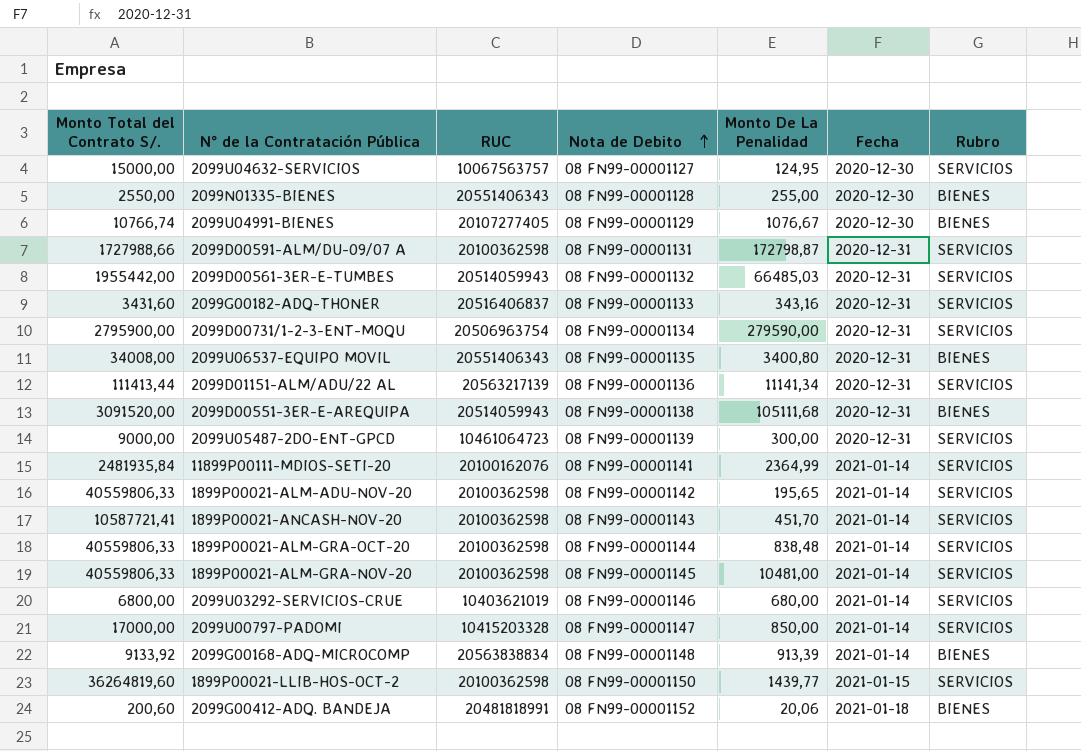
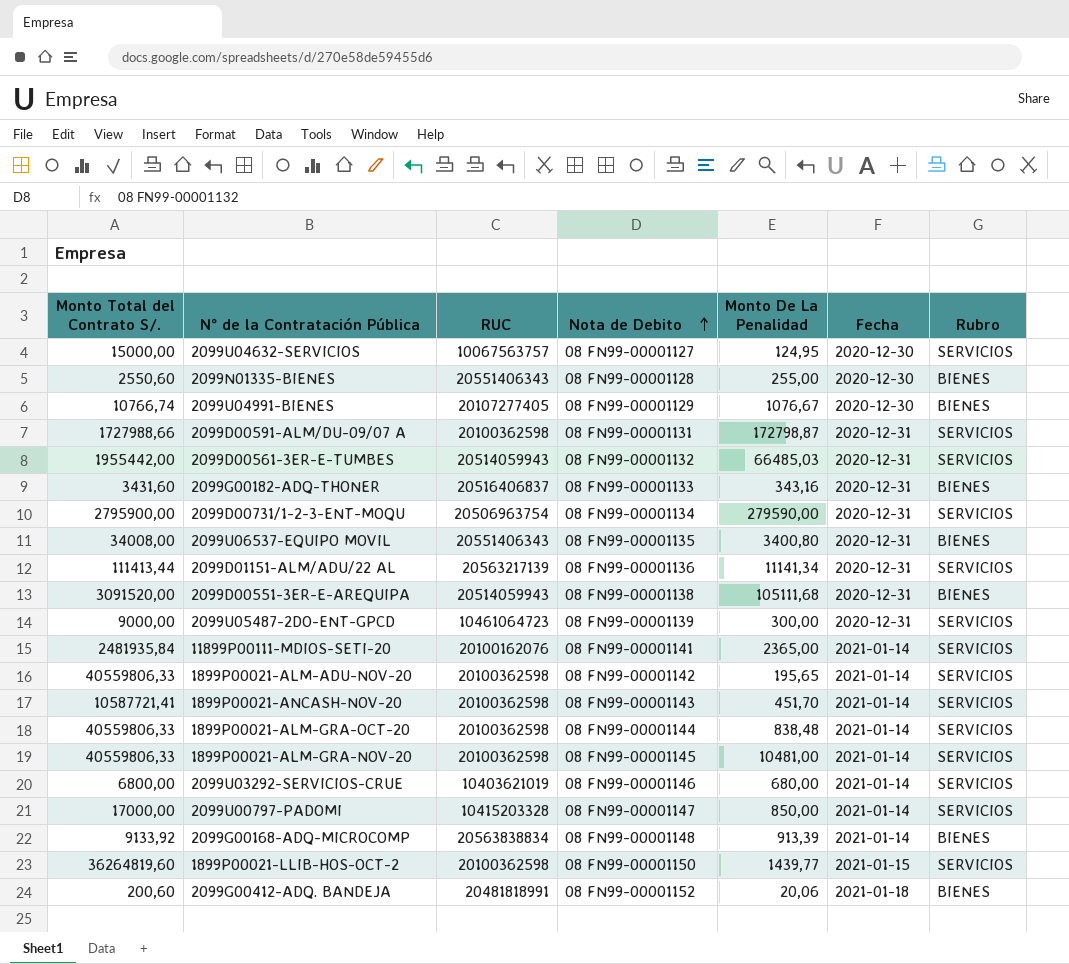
2099N01335-BIENES | Monto Total del Contrato S/.: 2550,00 -> 2550,60
2099G00182-ADQ-THONER | Rubro: SERVICIOS -> BIENES
11899P00111-MDIOS-SETI-20 | Monto De La Penalidad: 2364,99 -> 2365,00

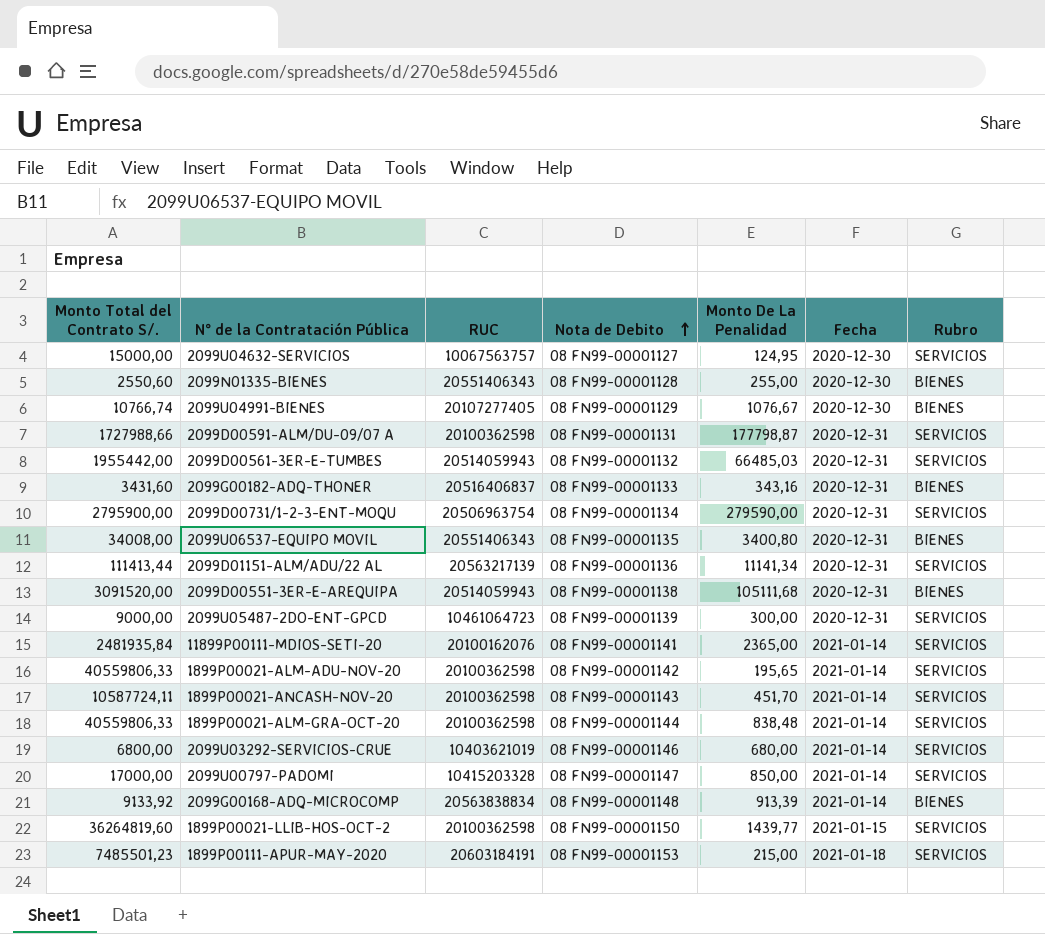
row 1899P00021-ALM-GRA-NOV-20: 40559806,33 | 20100362598 | 08 FN99-00001145 | 10481,00 | 2021-01-14 | SERVICIOS -> none
row 2099G00412-ADQ. BANDEJA: 200,60 | 20481818991 | 08 FN99-00001152 | 20,06 | 2021-01-18 | BIENES -> none
2099D00591-ALM/DU-09/07 A | Monto De La Penalidad: 172798,87 -> 177798,87
1899P00021-ANCASH-NOV-20 | Monto Total del Contrato S/.: 10587721,41 -> 10587724,11
row 1899P00111-APUR-MAY-2020: none -> 7485501,23 | 20603184191 | 08 FN99-00001153 | 215,00 | 2021-01-18 | SERVICIOS

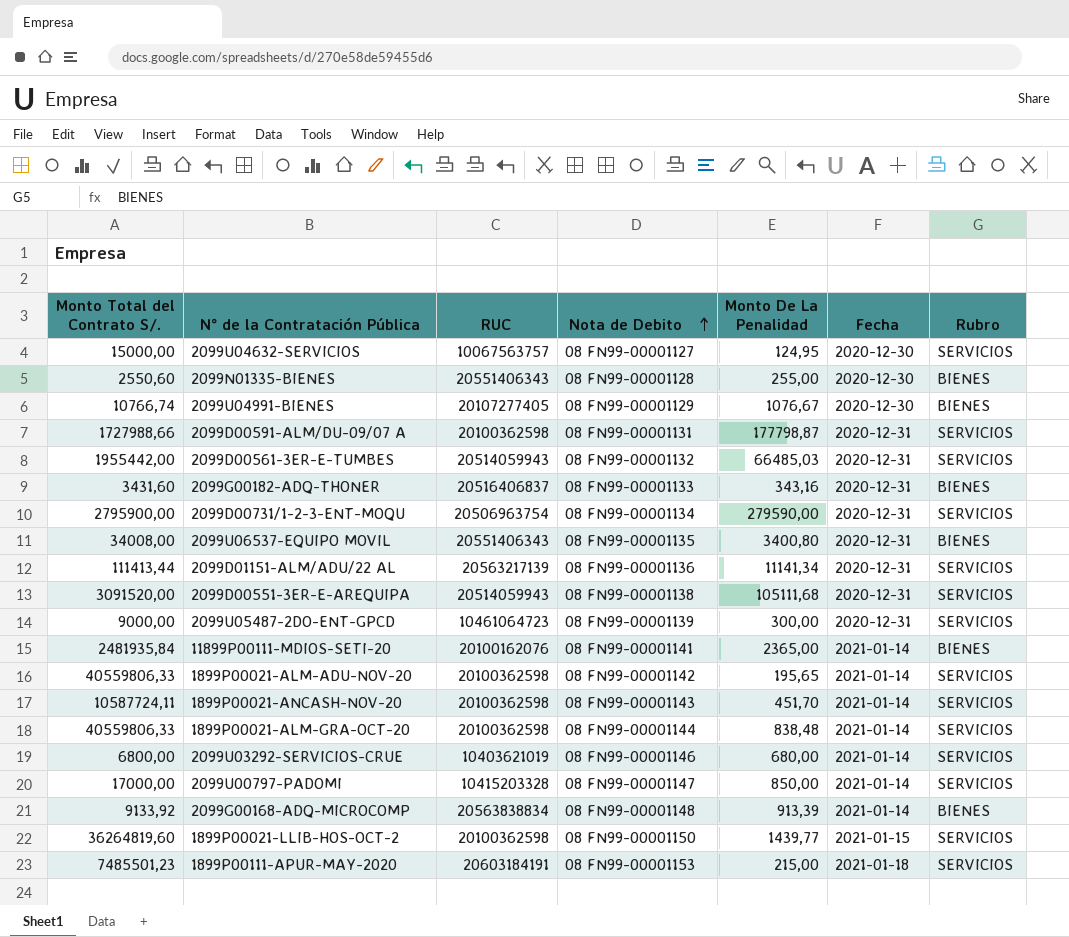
2099D00551-3ER-E-AREQUIPA | Rubro: BIENES -> SERVICIOS
11899P00111-MDIOS-SETI-20 | Rubro: SERVICIOS -> BIENES

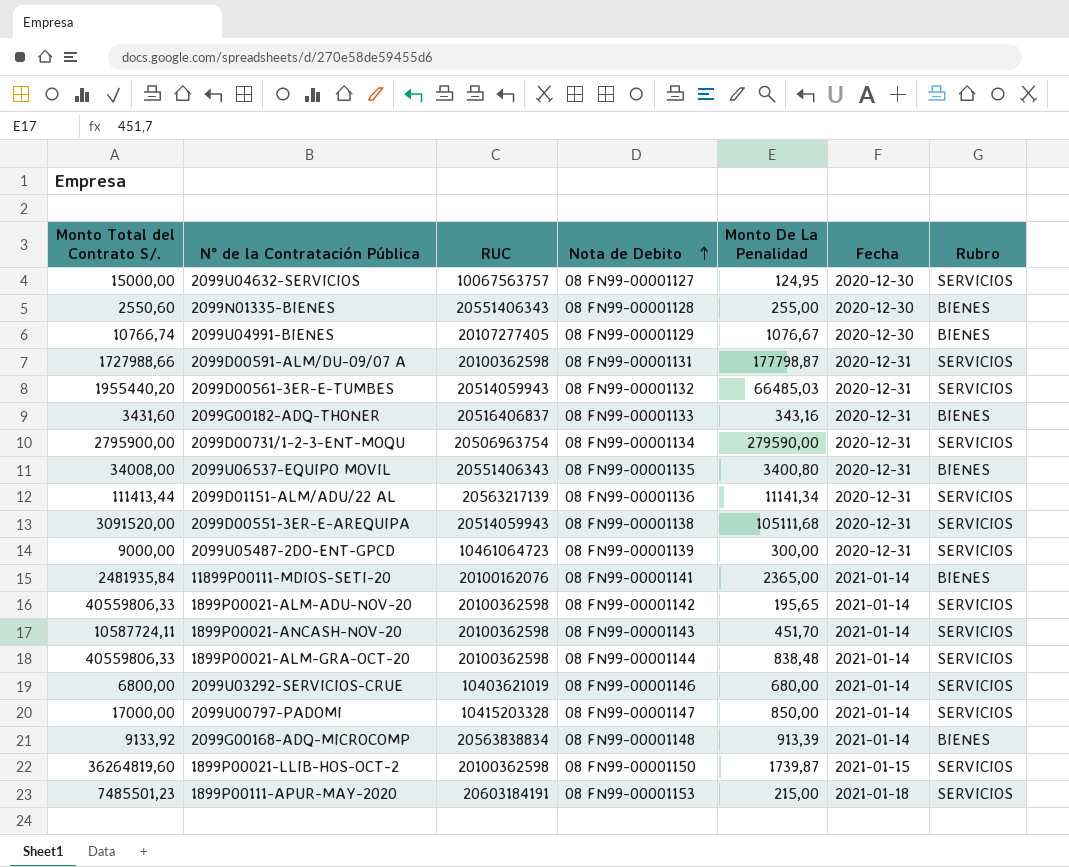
2099D00561-3ER-E-TUMBES | Monto Total del Contrato S/.: 1955442,00 -> 1955440,20
1899P00021-LLIB-HOS-OCT-2 | Monto De La Penalidad: 1439,77 -> 1739,87

